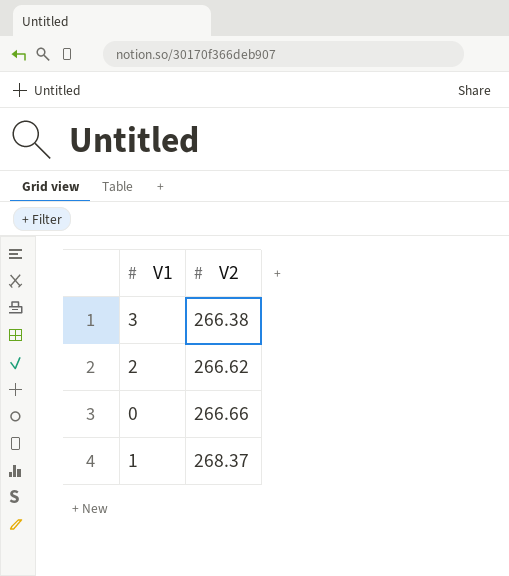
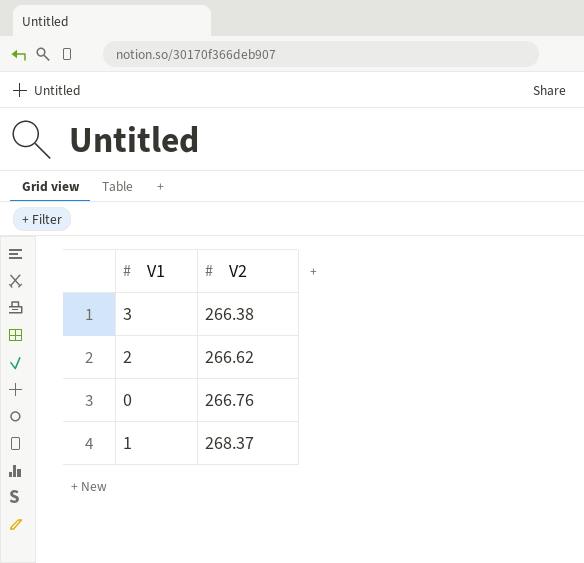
0 | V2: 266.66 -> 266.76

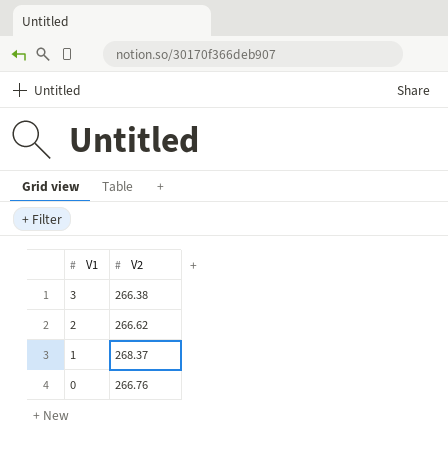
row order: V2 ascending -> V1 descending

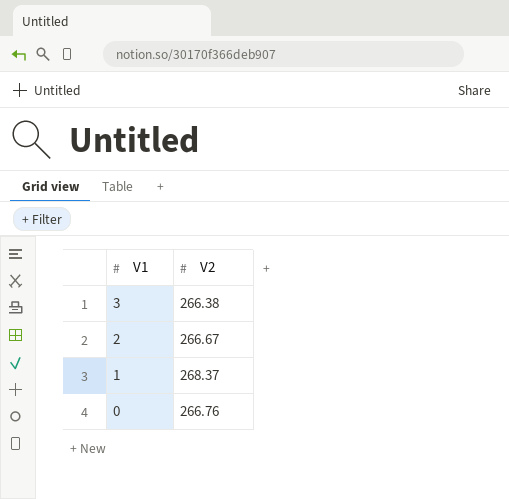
2 | V2: 266.62 -> 266.67

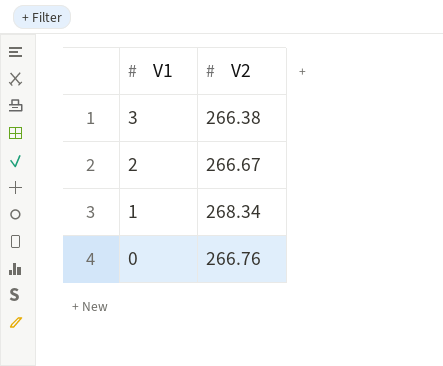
1 | V2: 268.37 -> 268.34

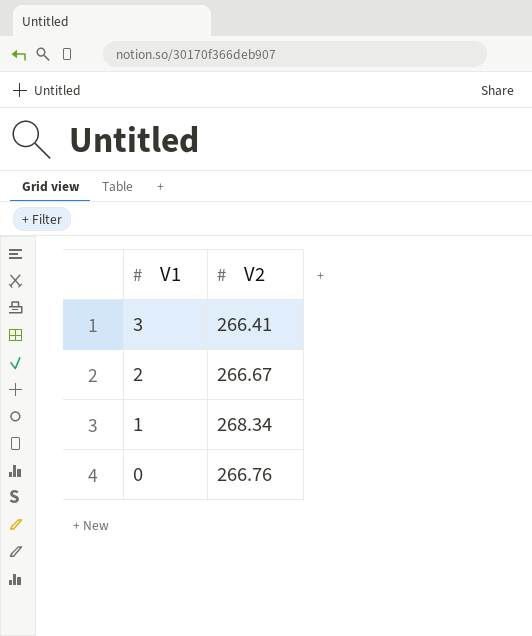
3 | V2: 266.38 -> 266.41

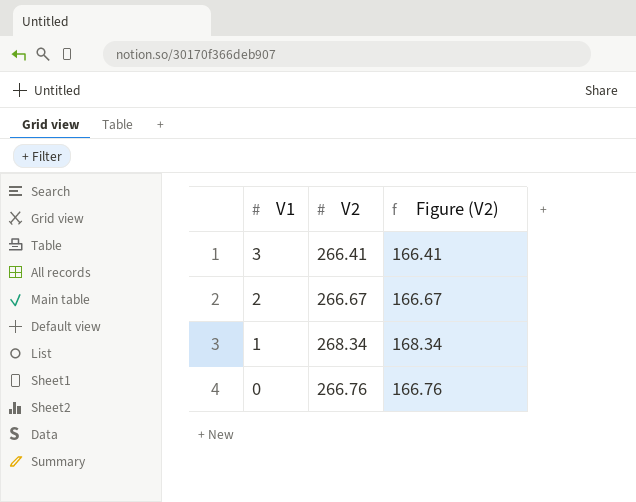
column Figure (V2) | formula: none -> [V2] - 100

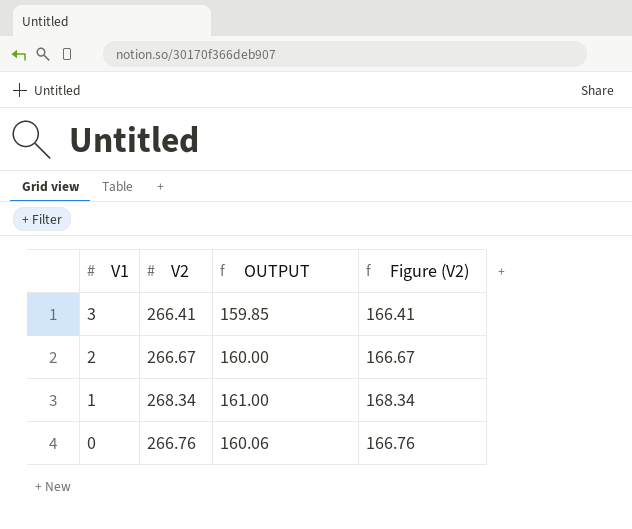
column OUTPUT | formula: none -> [V2] * 0.6

